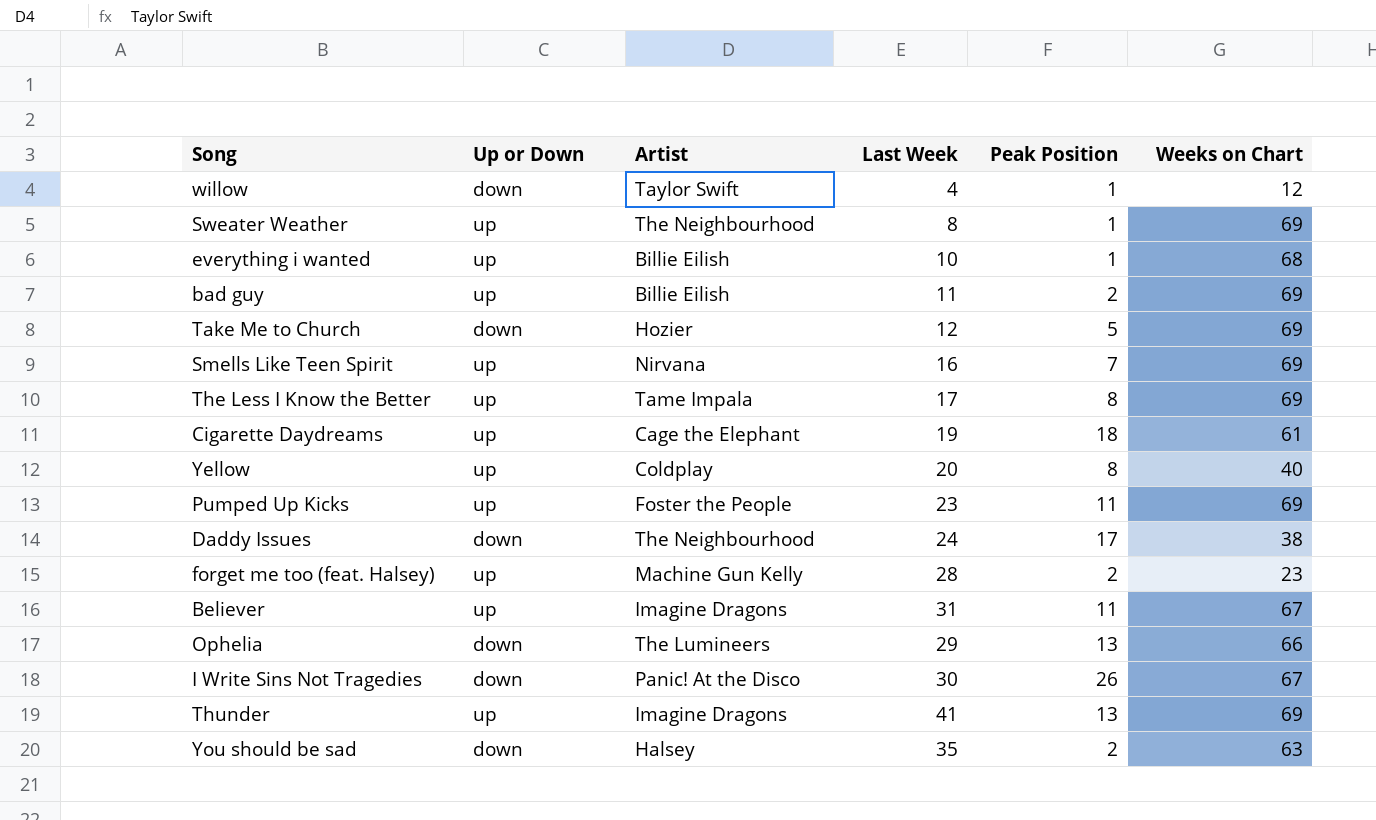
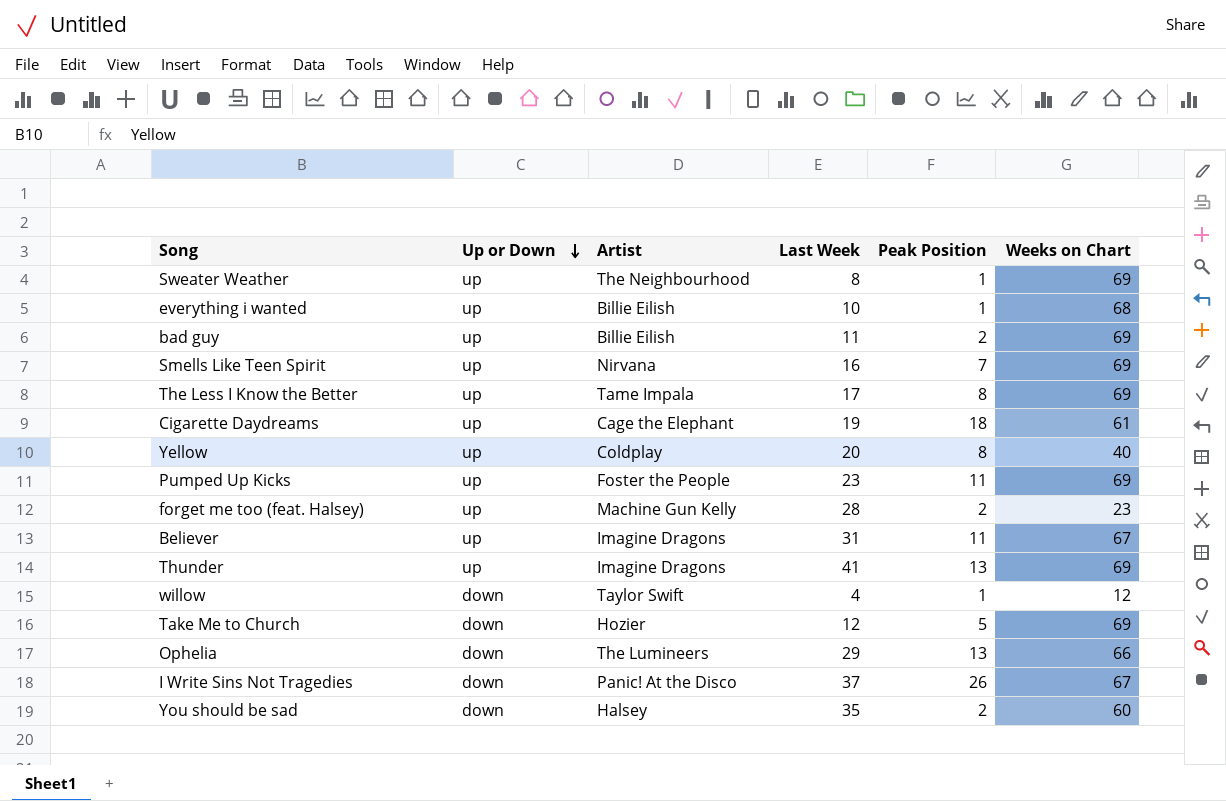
row order: none -> Up or Down descending
row Daddy Issues: down | The Neighbourhood | 24 | 17 | 38 -> none
I Write Sins Not Tragedies | Last Week: 30 -> 37
You should be sad | Weeks on Chart: 63 -> 60

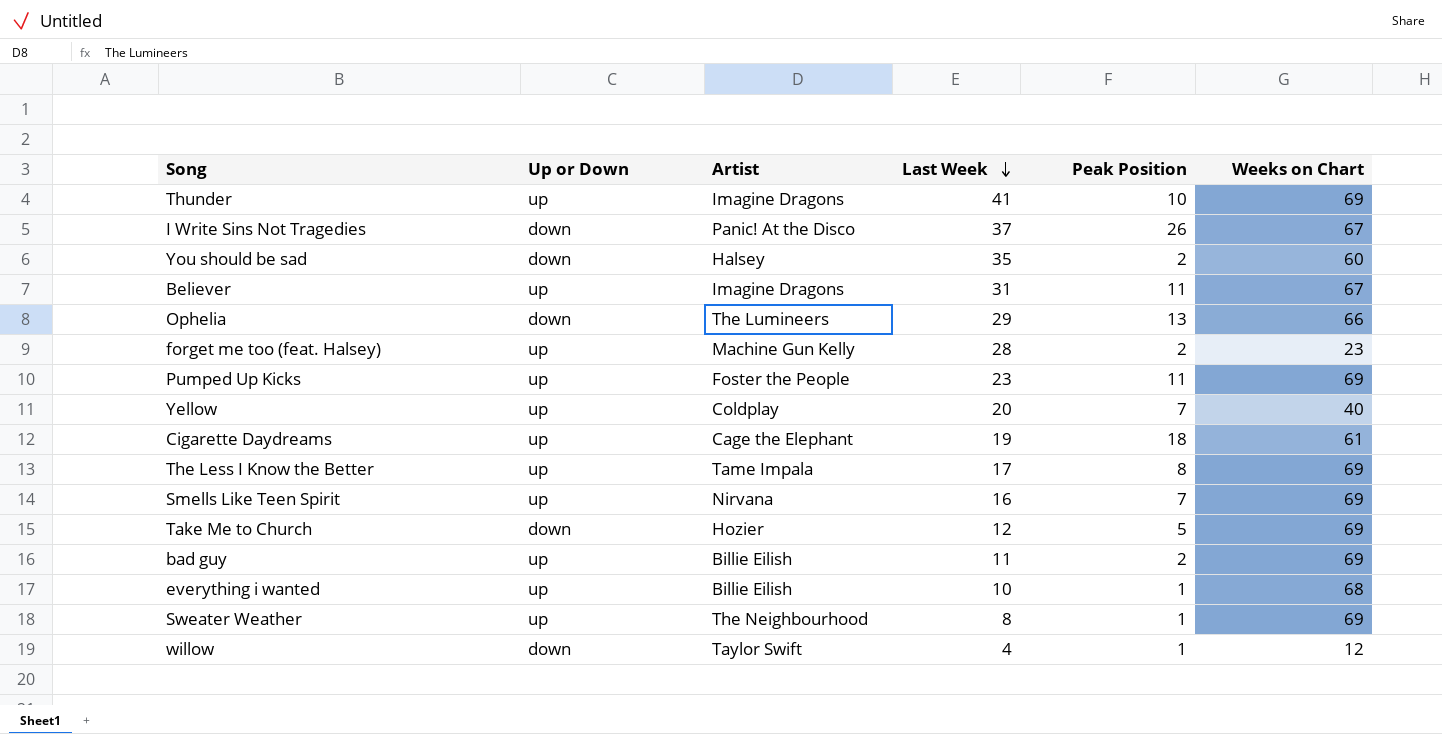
row order: Up or Down descending -> Last Week descending
Thunder | Peak Position: 13 -> 10
Yellow | Peak Position: 8 -> 7

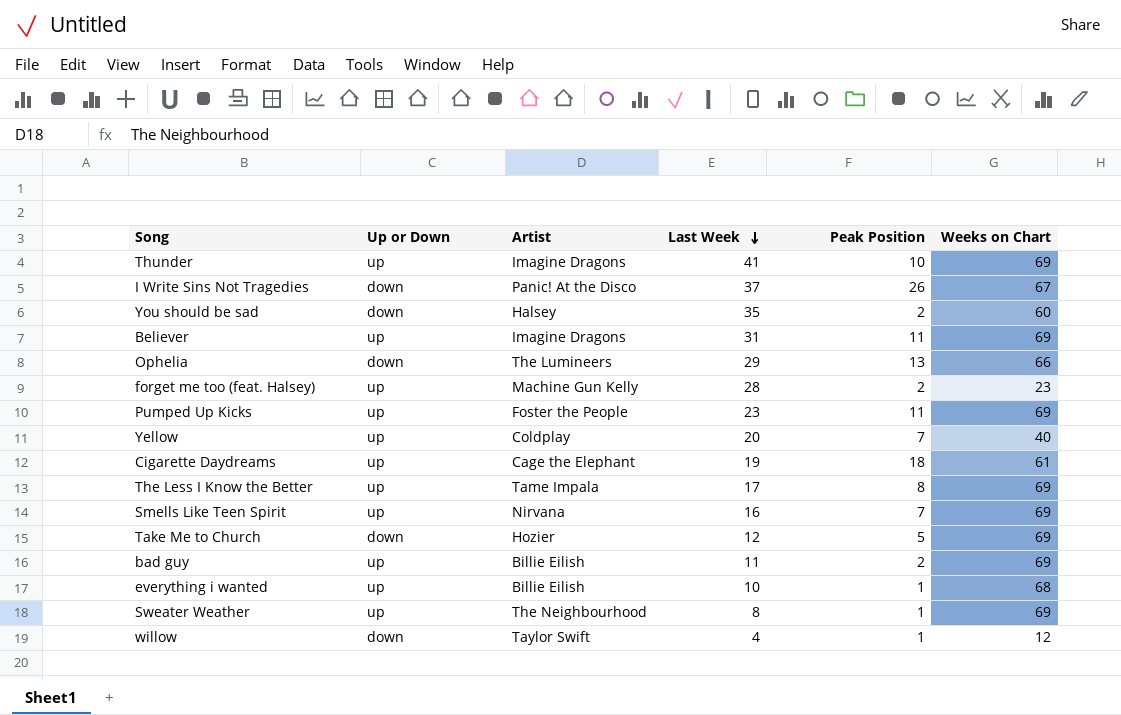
Believer | Weeks on Chart: 67 -> 69

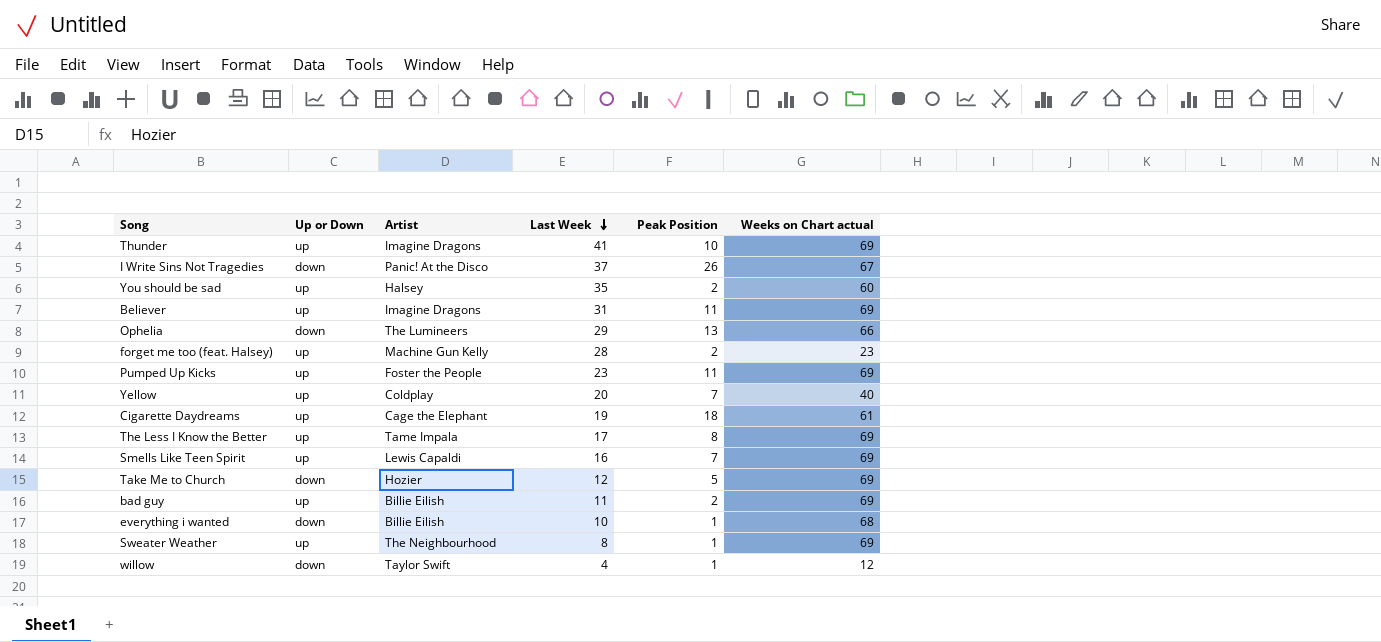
column name: Weeks on Chart -> Weeks on Chart actual
You should be sad | Up or Down: down -> up
Smells Like Teen Spirit | Artist: Nirvana -> Lewis Capaldi
everything i wanted | Up or Down: up -> down

